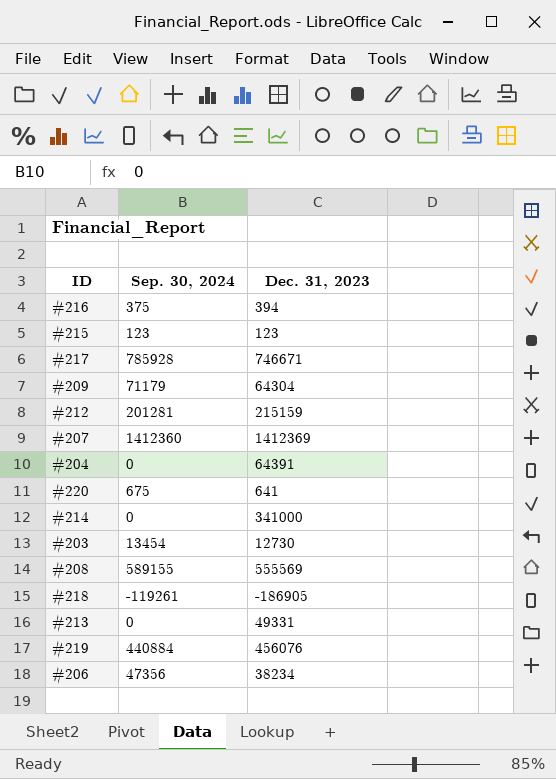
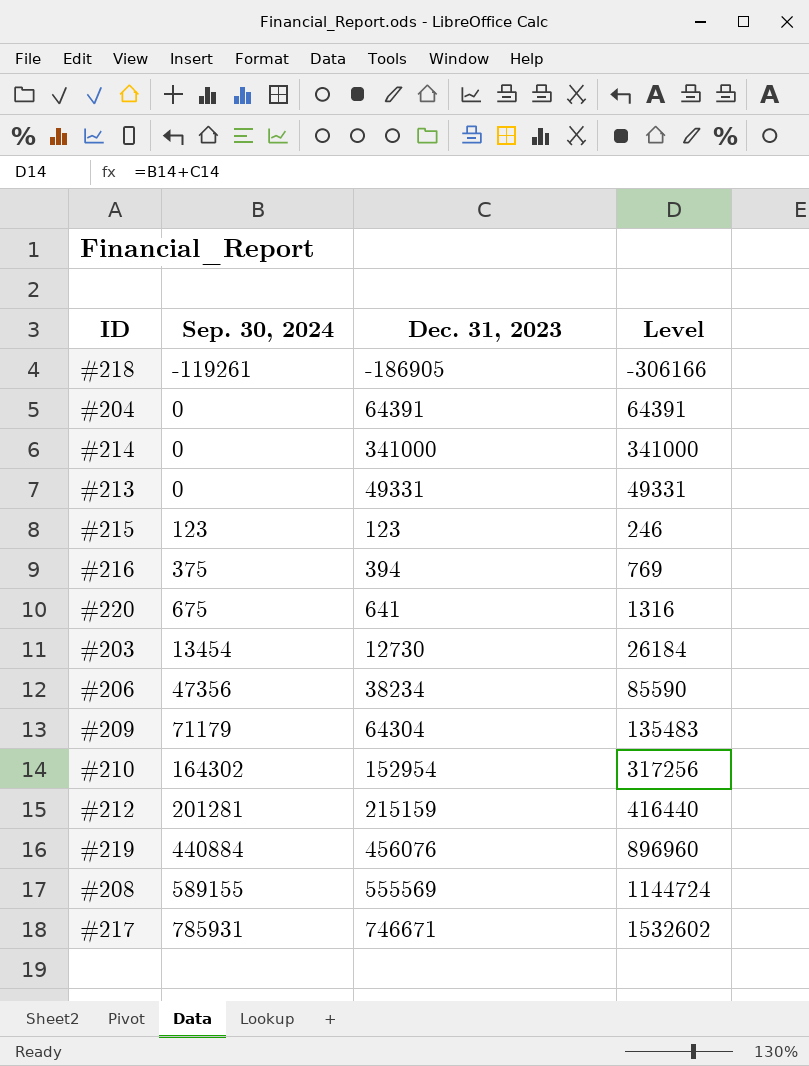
row order: none -> Sep. 30, 2024 ascending
column Level | formula: none -> [Sep. 30, 2024] + [Dec. 31, 2023]
row #207: 1412360 | 1412369 -> none
row #210: none -> 164302 | 152954 | 317256
#217 | Sep. 30, 2024: 785928 -> 785931

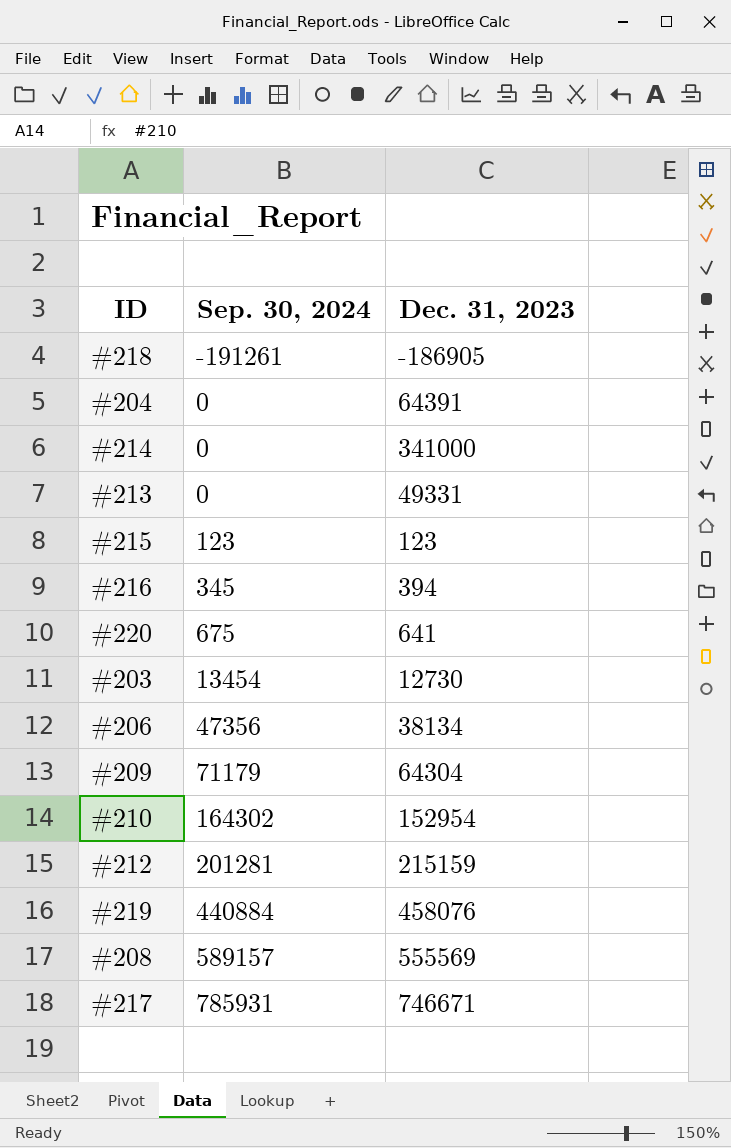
column Level | formula: [Sep. 30, 2024] + [Dec. 31, 2023] -> none
#218 | Sep. 30, 2024: -119261 -> -191261
#216 | Sep. 30, 2024: 375 -> 345
#206 | Dec. 31, 2023: 38234 -> 38134
#219 | Dec. 31, 2023: 456076 -> 458076
#208 | Sep. 30, 2024: 589155 -> 589157

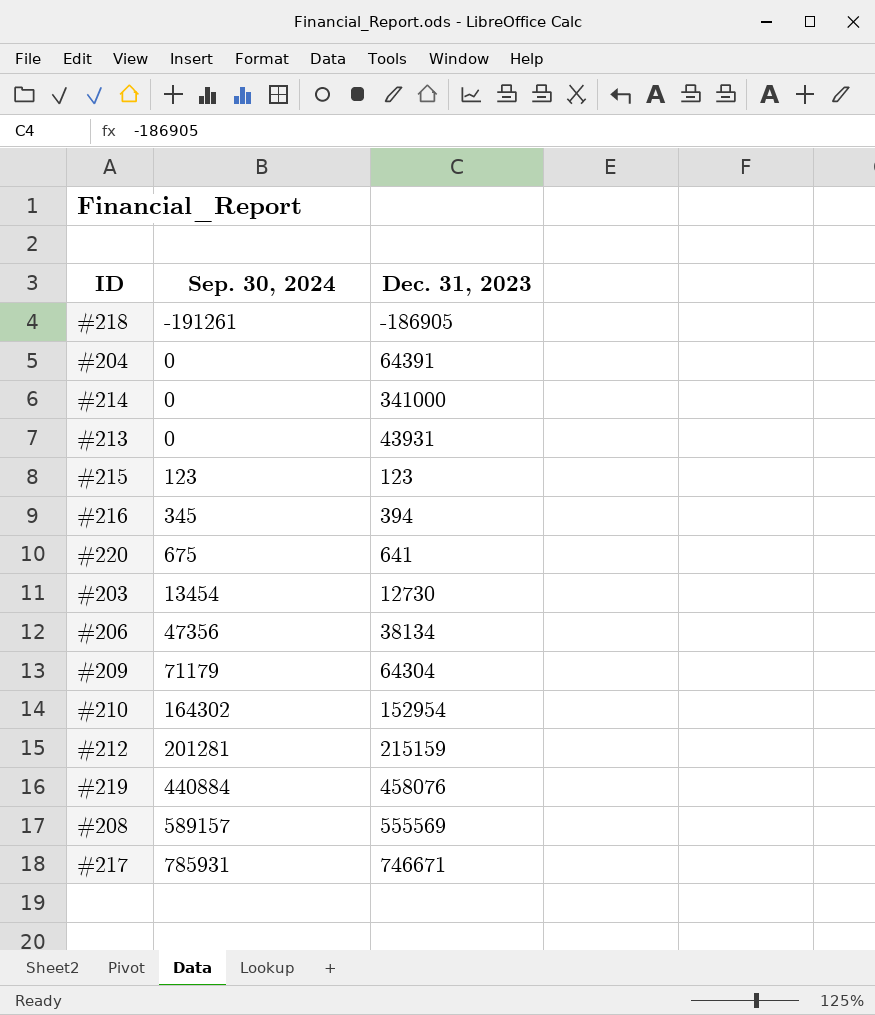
#213 | Dec. 31, 2023: 49331 -> 43931

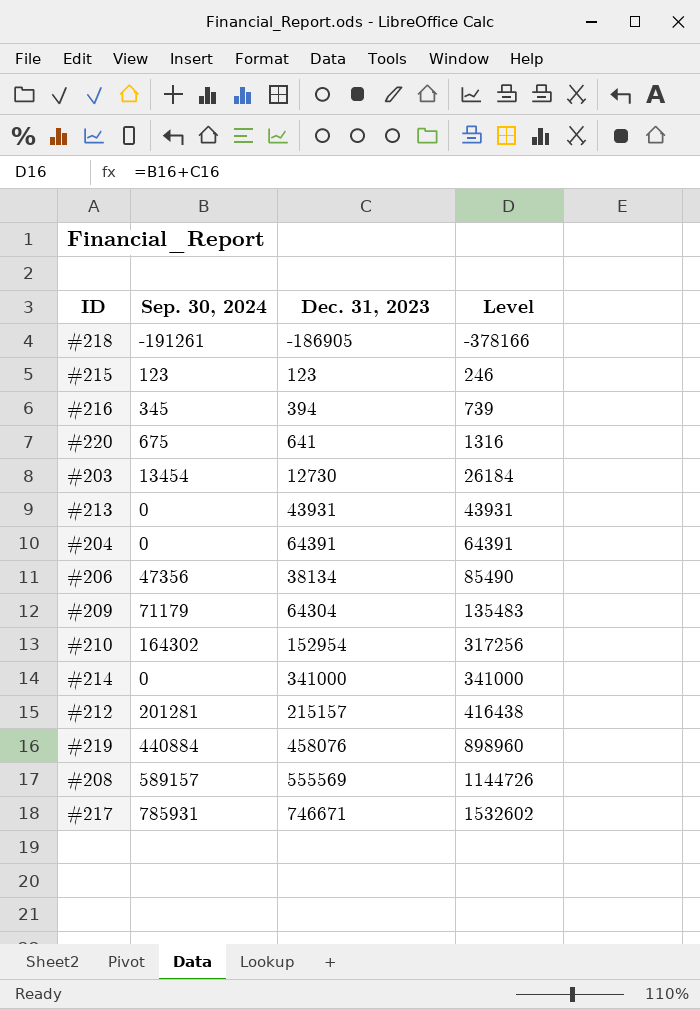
row order: Sep. 30, 2024 ascending -> Level ascending
column Level | formula: none -> [Sep. 30, 2024] + [Dec. 31, 2023]
#212 | Dec. 31, 2023: 215159 -> 215157

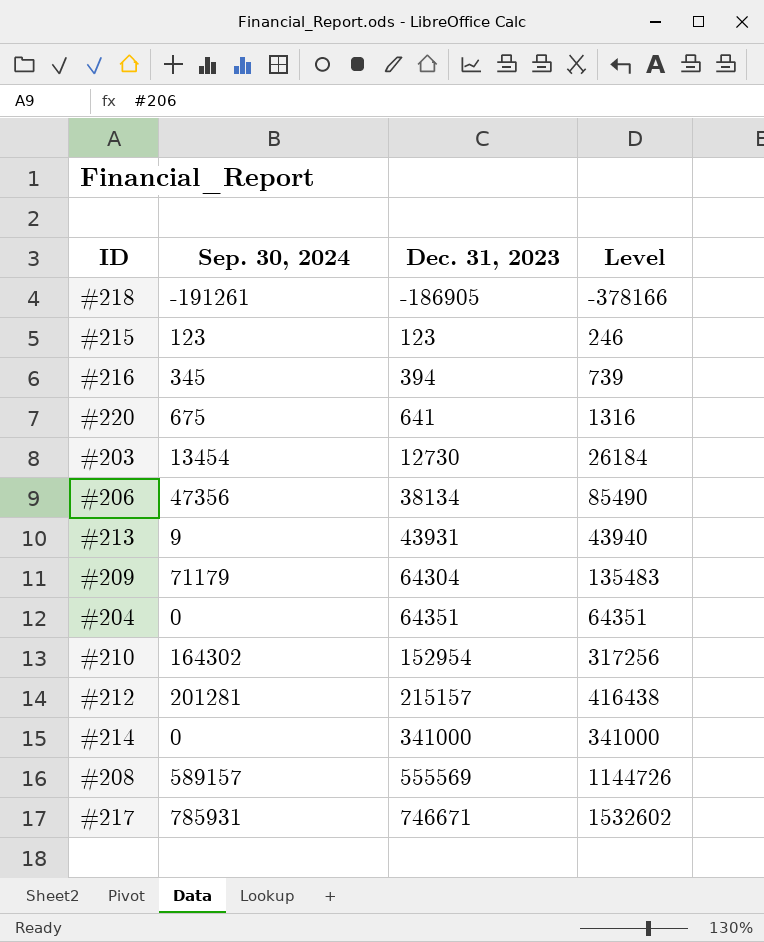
row order: Level ascending -> Dec. 31, 2023 ascending
row #219: 440884 | 458076 | 898960 -> none
#213 | Sep. 30, 2024: 0 -> 9
#213 | Level: 43931 -> 43940
#204 | Dec. 31, 2023: 64391 -> 64351
#204 | Level: 64391 -> 64351

